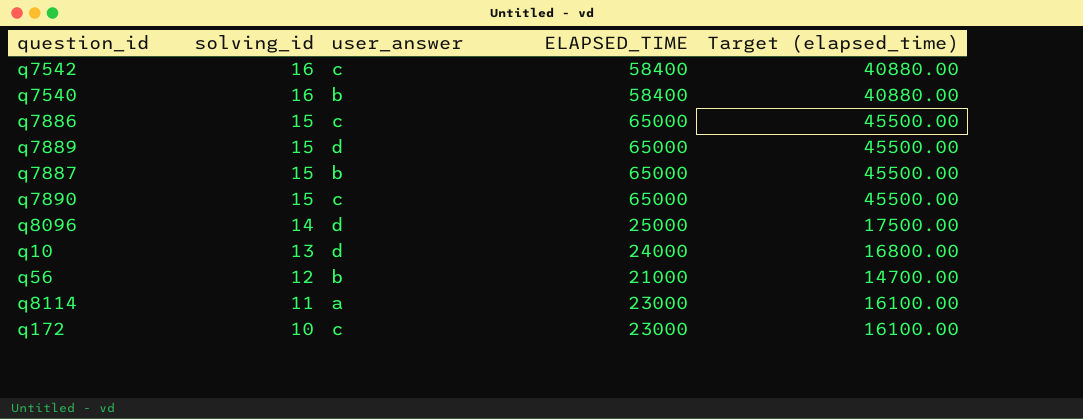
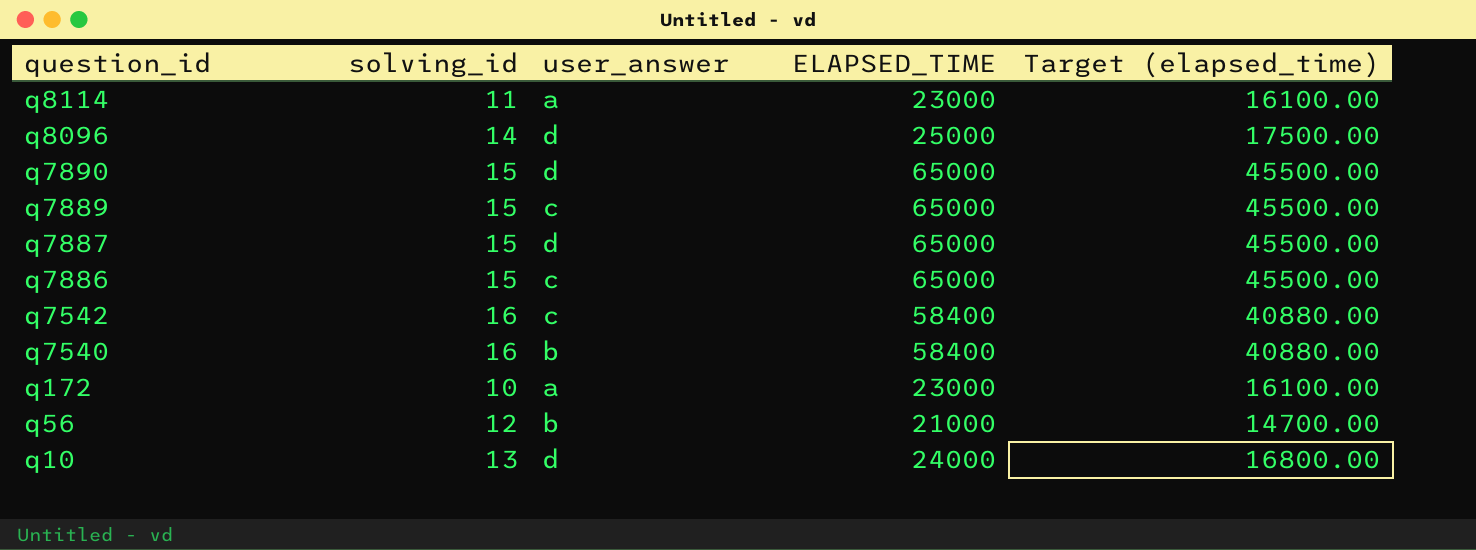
row order: solving_id descending -> question_id descending
q7890 | user_answer: c -> d
q7889 | user_answer: d -> c
q7887 | user_answer: b -> d
q172 | user_answer: c -> a

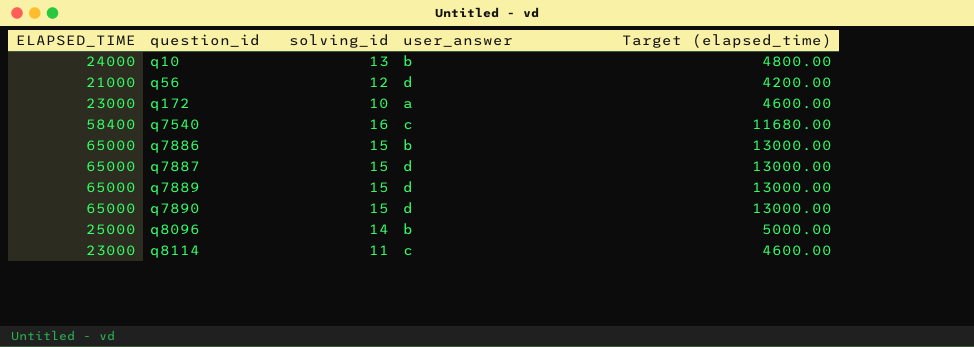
row order: question_id descending -> question_id ascending
column ELAPSED_TIME | position: 4 -> 1
column Target (elapsed_time) | formula: [ELAPSED_TIME] * 0.7 -> [ELAPSED_TIME] * 0.2
row q7542: 16 | c | 58400 | 40880.00 -> none
q10 | user_answer: d -> b
q56 | user_answer: b -> d
q7540 | user_answer: b -> c
q7886 | user_answer: c -> b
q7889 | user_answer: c -> d
q8096 | user_answer: d -> b
q8114 | user_answer: a -> c

